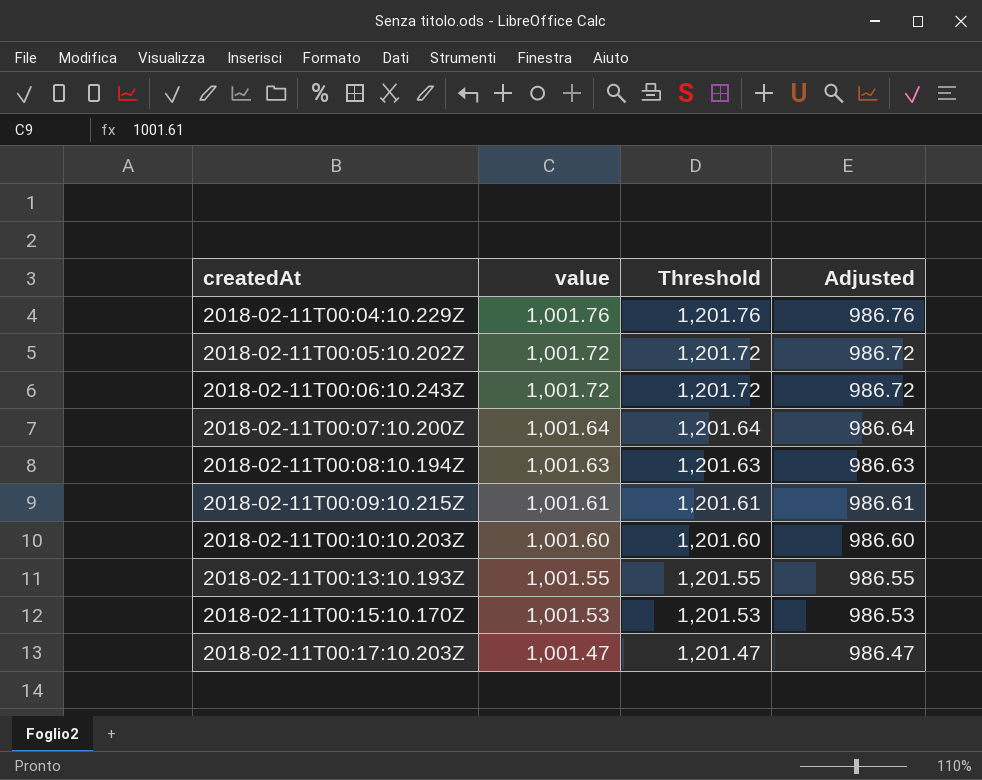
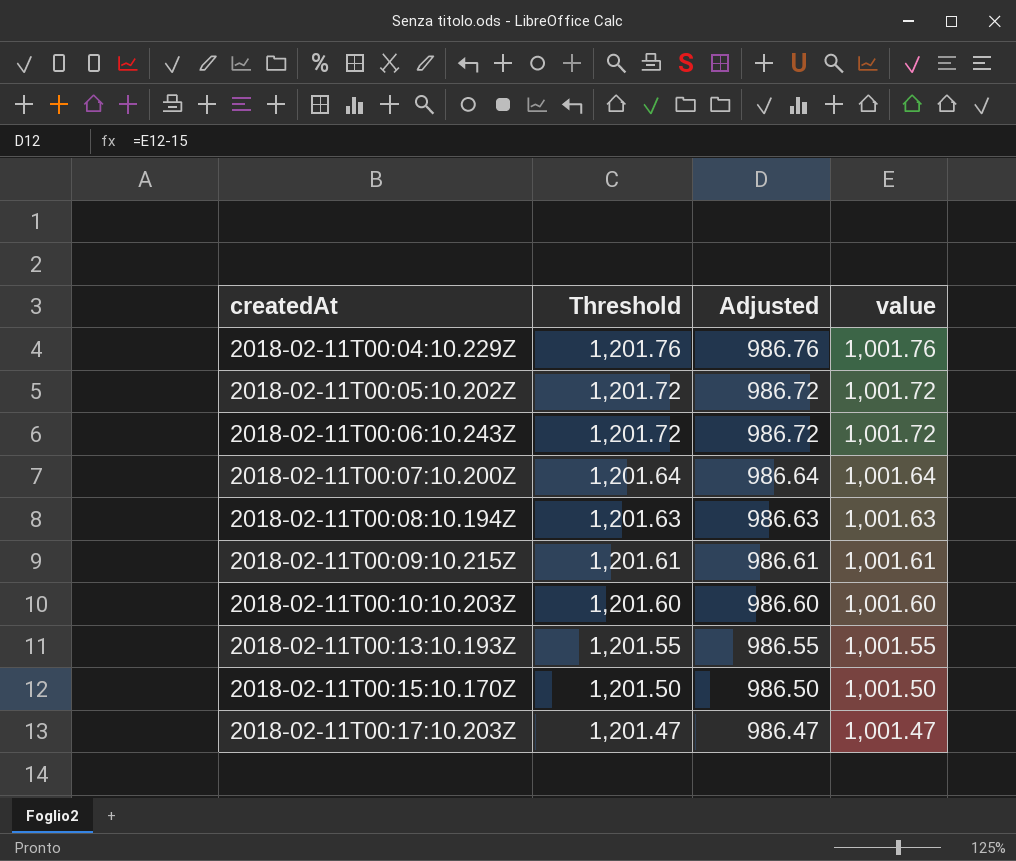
column value | position: 2 -> 4
2018-02-11T00:15:10.170Z | Threshold: 1,201.53 -> 1,201.50
2018-02-11T00:15:10.170Z | Adjusted: 986.53 -> 986.50
2018-02-11T00:15:10.170Z | value: 1,001.53 -> 1,001.50

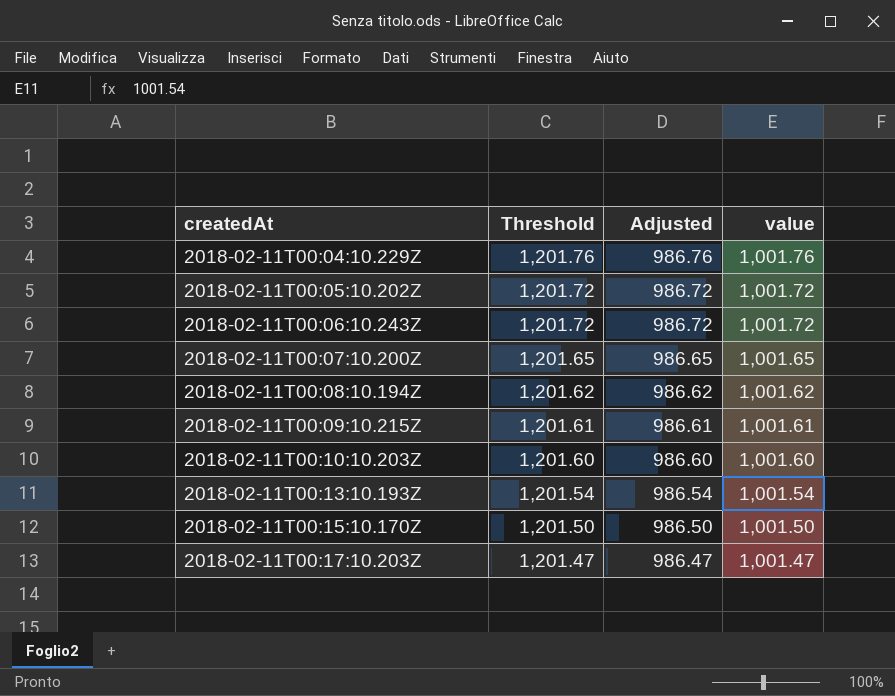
2018-02-11T00:07:10.200Z | Threshold: 1,201.64 -> 1,201.65
2018-02-11T00:07:10.200Z | Adjusted: 986.64 -> 986.65
2018-02-11T00:07:10.200Z | value: 1,001.64 -> 1,001.65
2018-02-11T00:08:10.194Z | Threshold: 1,201.63 -> 1,201.62
2018-02-11T00:08:10.194Z | Adjusted: 986.63 -> 986.62
2018-02-11T00:08:10.194Z | value: 1,001.63 -> 1,001.62
2018-02-11T00:13:10.193Z | Threshold: 1,201.55 -> 1,201.54
2018-02-11T00:13:10.193Z | Adjusted: 986.55 -> 986.54
2018-02-11T00:13:10.193Z | value: 1,001.55 -> 1,001.54

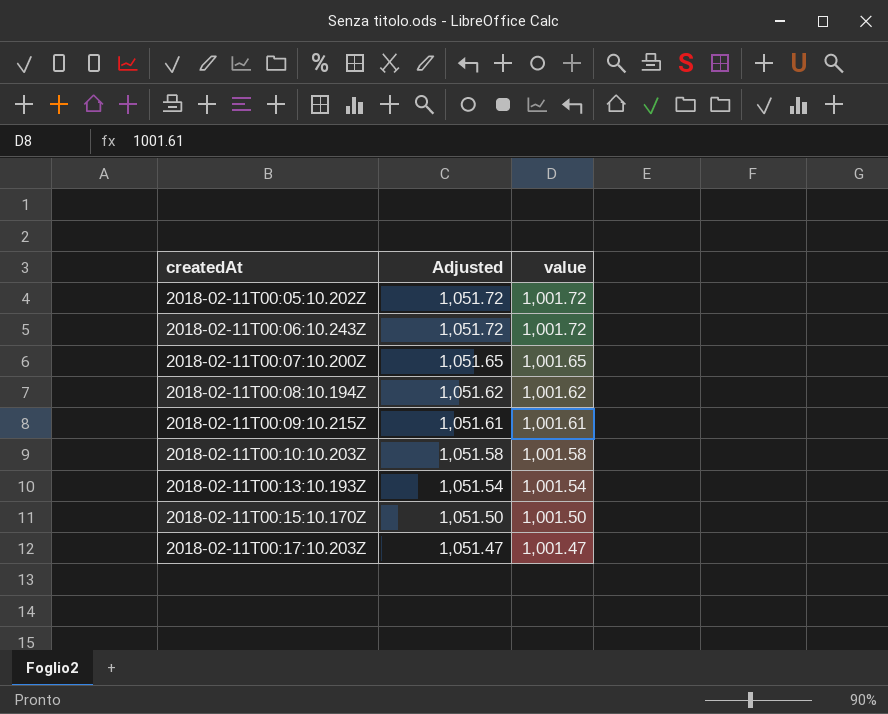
column Threshold | formula: [value] + 200 -> none
column Adjusted | formula: [value] - 15 -> [value] + 50
row 2018-02-11T00:04:10.229Z: 1,201.76 | 986.76 | 1,001.76 -> none
2018-02-11T00:10:10.203Z | value: 1,001.60 -> 1,001.58

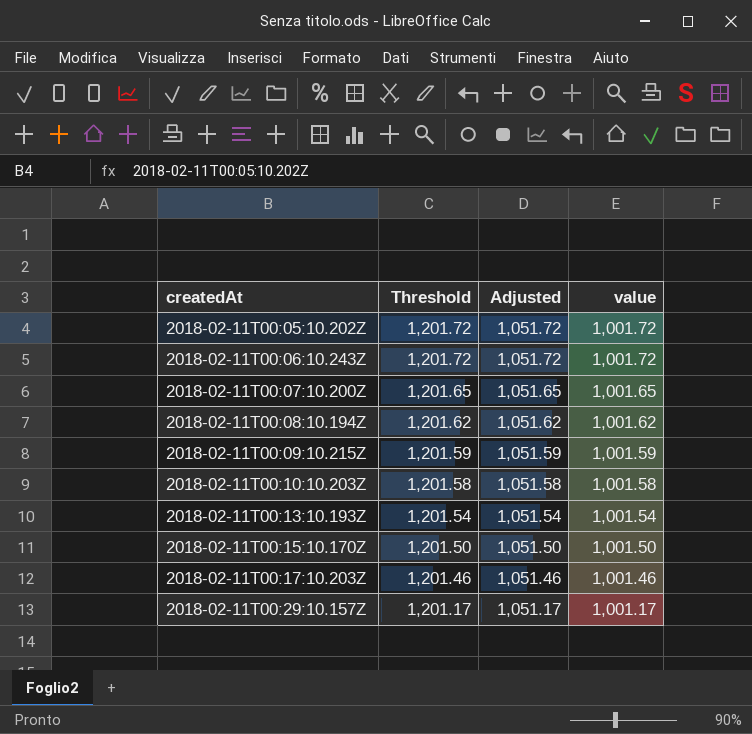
column Threshold | formula: none -> [value] + 200
2018-02-11T00:09:10.215Z | Adjusted: 1,051.61 -> 1,051.59
2018-02-11T00:09:10.215Z | value: 1,001.61 -> 1,001.59
2018-02-11T00:17:10.203Z | Adjusted: 1,051.47 -> 1,051.46
2018-02-11T00:17:10.203Z | value: 1,001.47 -> 1,001.46
row 2018-02-11T00:29:10.157Z: none -> 1,201.17 | 1,051.17 | 1,001.17

